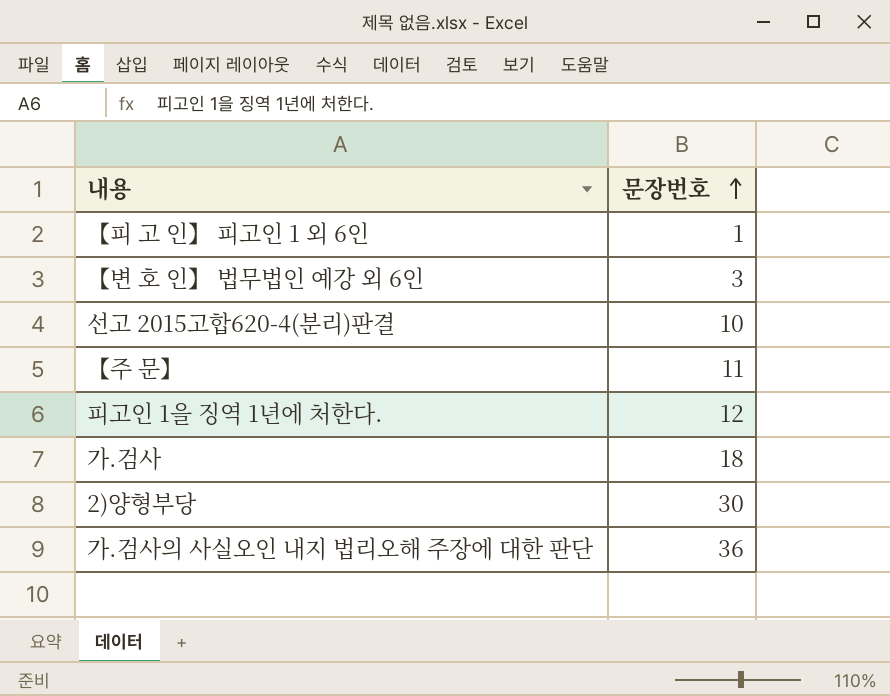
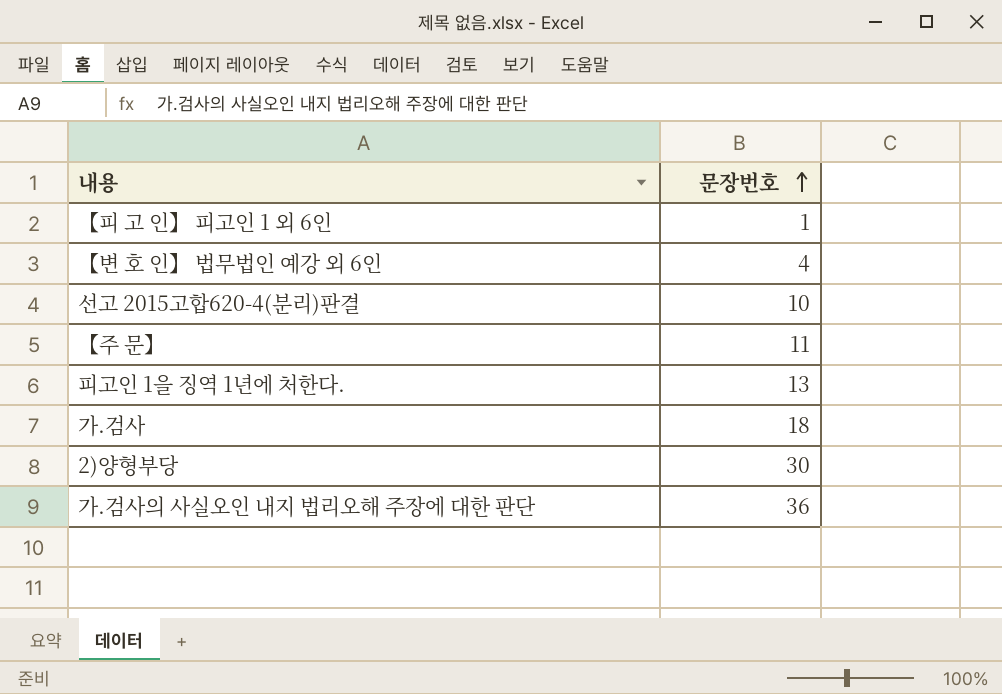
【변 호 인】 법무법인 예강 외 6인 | 문장번호: 3 -> 4
피고인 1을 징역 1년에 처한다. | 문장번호: 12 -> 13

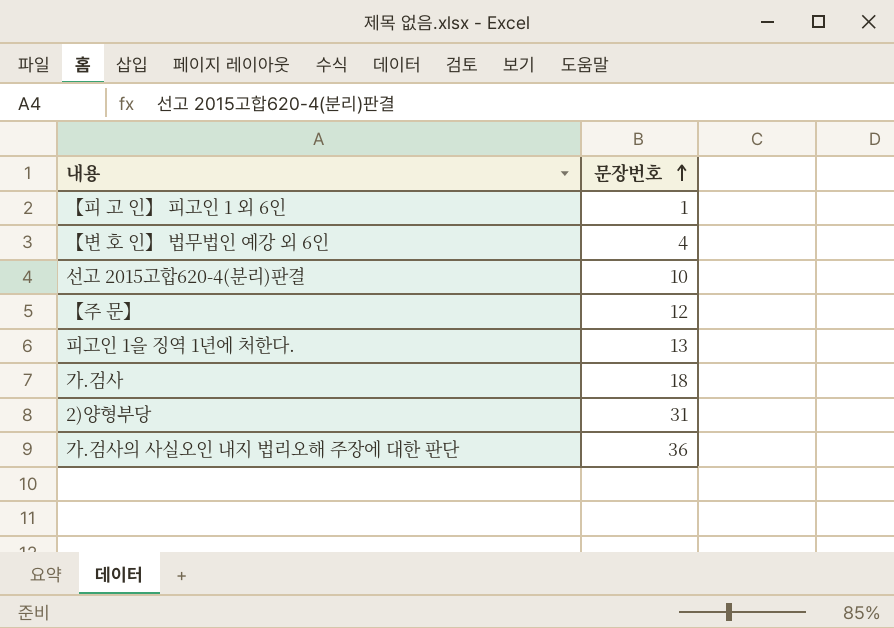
【주 문】 | 문장번호: 11 -> 12
2)양형부당 | 문장번호: 30 -> 31

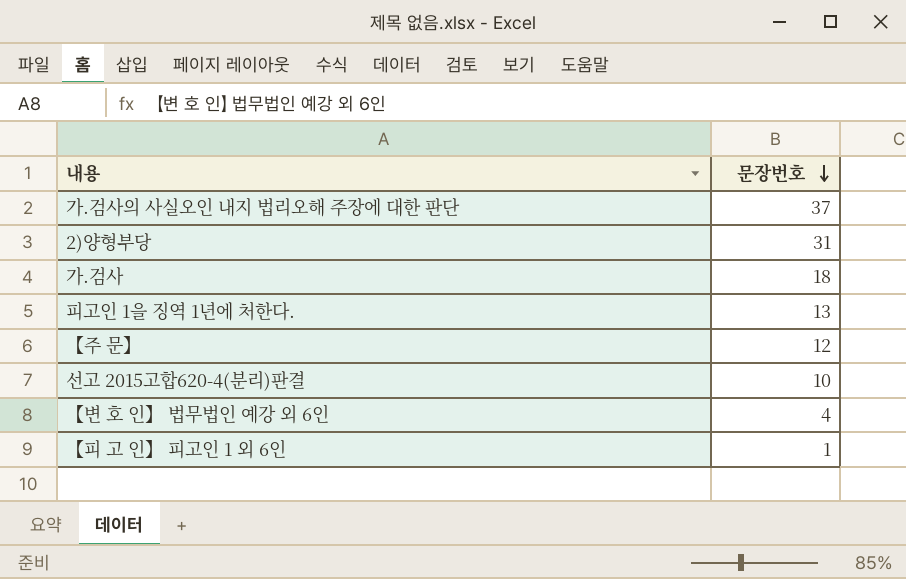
row order: 문장번호 ascending -> 문장번호 descending
가.검사의 사실오인 내지 법리오해 주장에 대한 판단 | 문장번호: 36 -> 37

